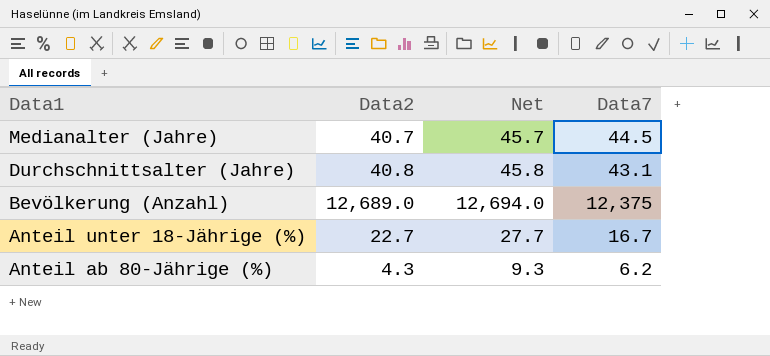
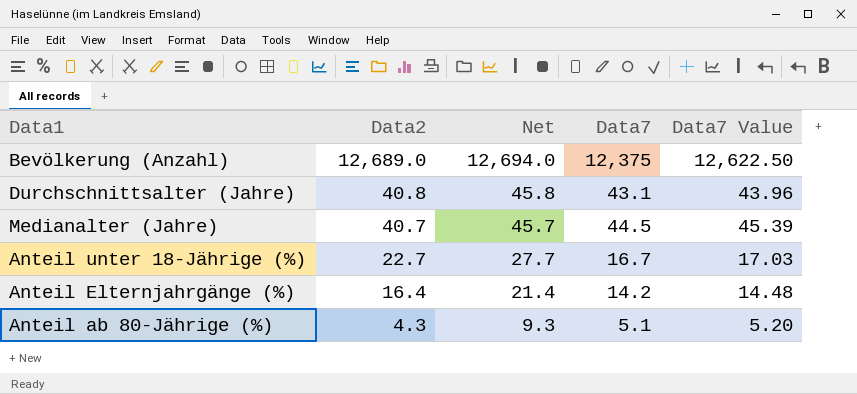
row order: Data1 descending -> Data2 descending
column Data7 Value | formula: none -> [Data7] * 1.02
row Anteil Elternjahrgänge (%): none -> 16.4 | 21.4 | 14.2 | 14.48
Anteil ab 80-Jährige (%) | Data7: 6.2 -> 5.1

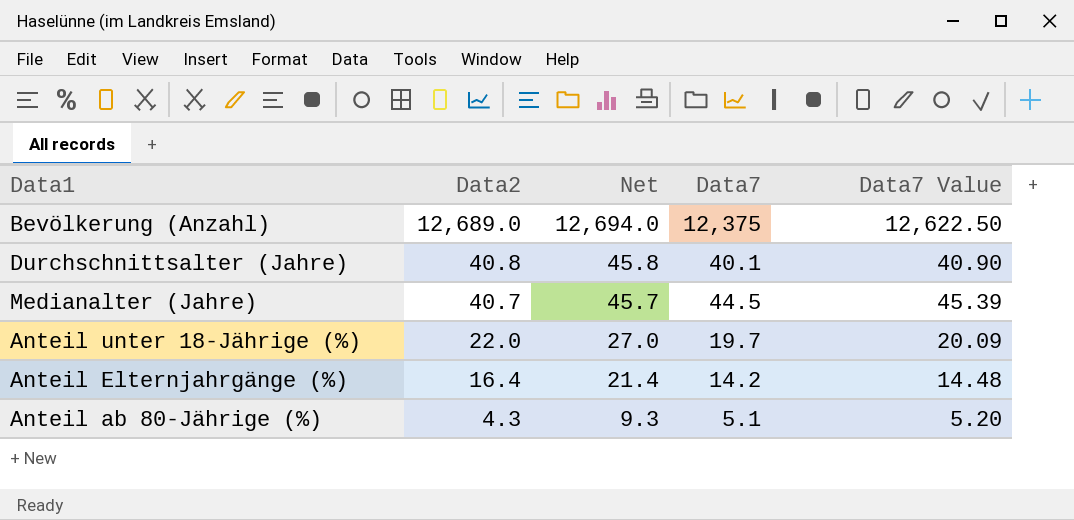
Durchschnittsalter (Jahre) | Data7: 43.1 -> 40.1
Durchschnittsalter (Jahre) | Data7 Value: 43.96 -> 40.90
Anteil unter 18-Jährige (%) | Data2: 22.7 -> 22.0
Anteil unter 18-Jährige (%) | Net: 27.7 -> 27.0
Anteil unter 18-Jährige (%) | Data7: 16.7 -> 19.7
Anteil unter 18-Jährige (%) | Data7 Value: 17.03 -> 20.09

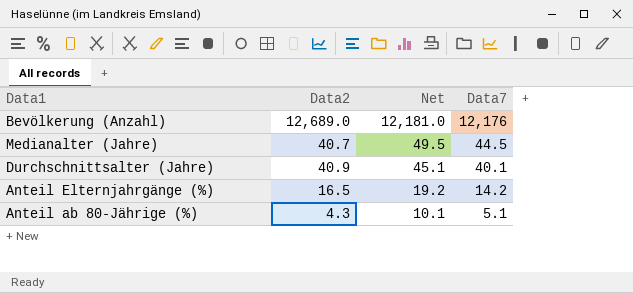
row order: Data2 descending -> Net descending
column Data7 Value | formula: [Data7] * 1.02 -> none
column Net | formula: [Data2] + 5 -> [Data7] + 5
row Anteil unter 18-Jährige (%): 22.0 | 27.0 | 19.7 | 20.09 -> none
Bevölkerung (Anzahl) | Data7: 12,375 -> 12,176
Durchschnittsalter (Jahre) | Data2: 40.8 -> 40.9
Anteil Elternjahrgänge (%) | Data2: 16.4 -> 16.5

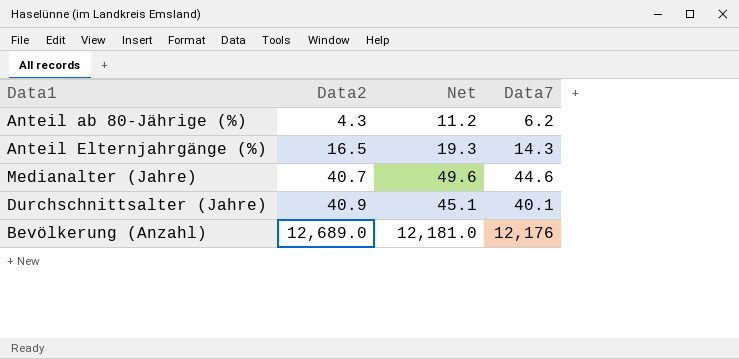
row order: Net descending -> Data2 ascending
Anteil ab 80-Jährige (%) | Net: 10.1 -> 11.2
Anteil ab 80-Jährige (%) | Data7: 5.1 -> 6.2
Anteil Elternjahrgänge (%) | Net: 19.2 -> 19.3
Anteil Elternjahrgänge (%) | Data7: 14.2 -> 14.3
Medianalter (Jahre) | Net: 49.5 -> 49.6
Medianalter (Jahre) | Data7: 44.5 -> 44.6

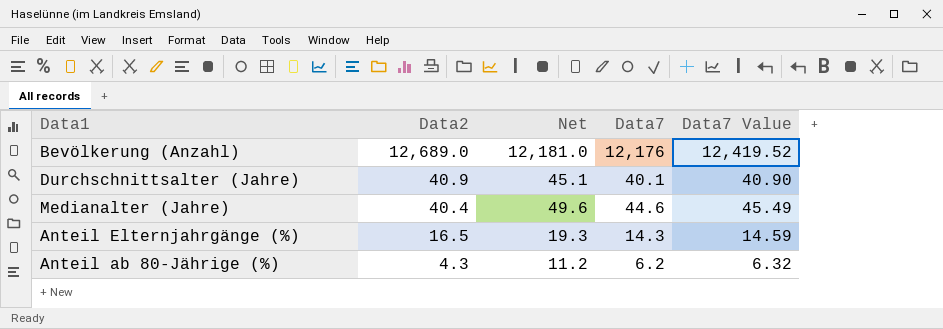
row order: Data2 ascending -> Data2 descending
column Data7 Value | formula: none -> [Data7] * 1.02
Medianalter (Jahre) | Data2: 40.7 -> 40.4

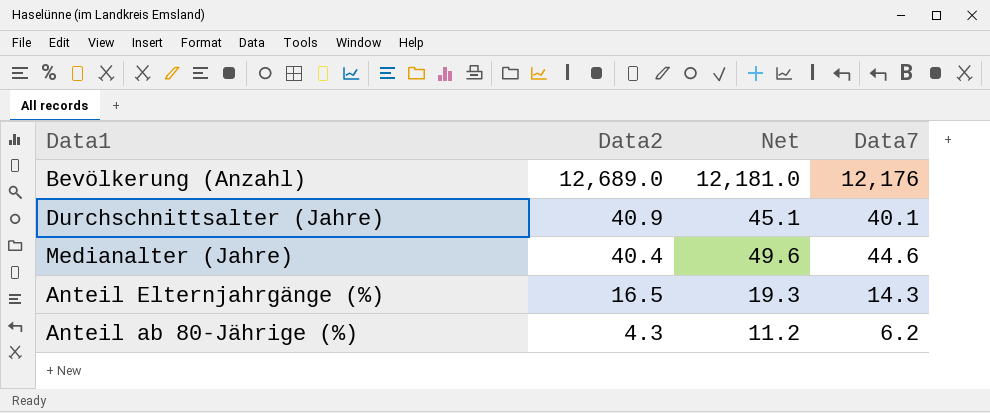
column Data7 Value | formula: [Data7] * 1.02 -> none

